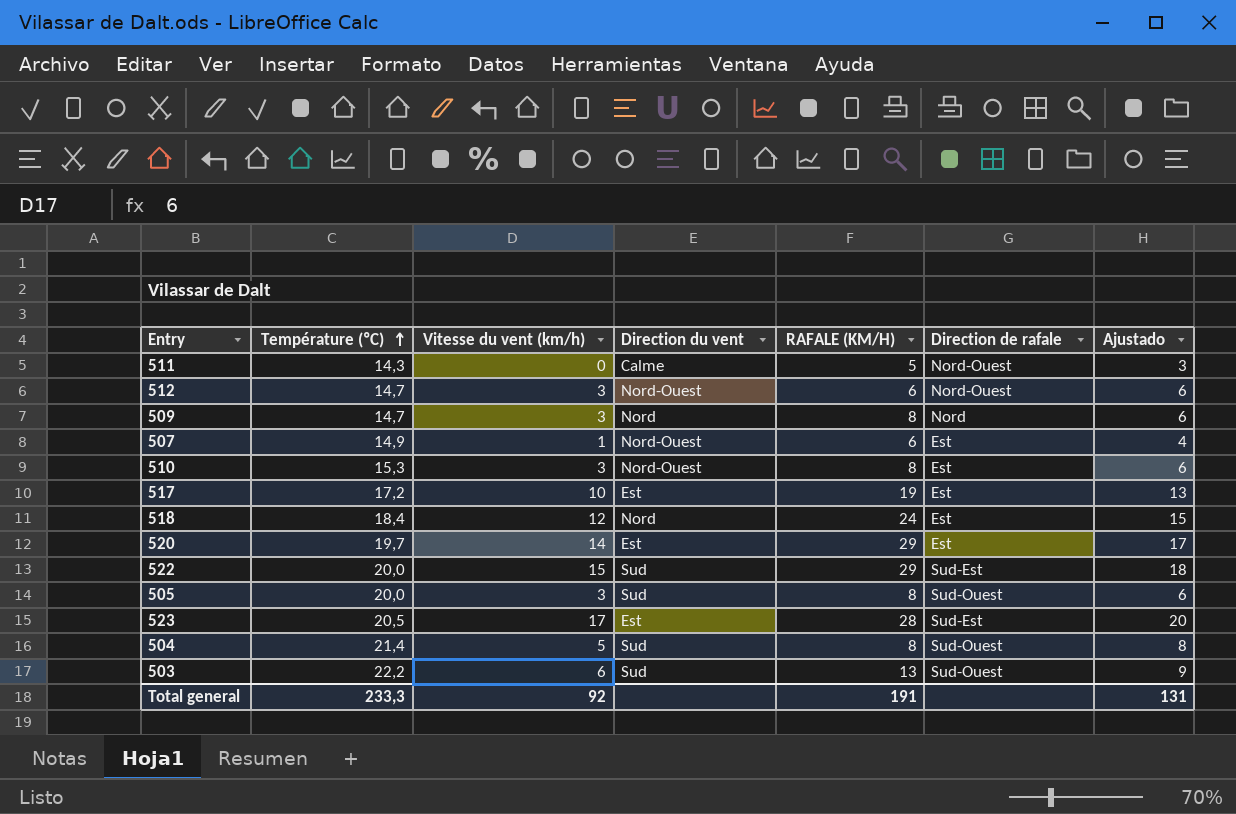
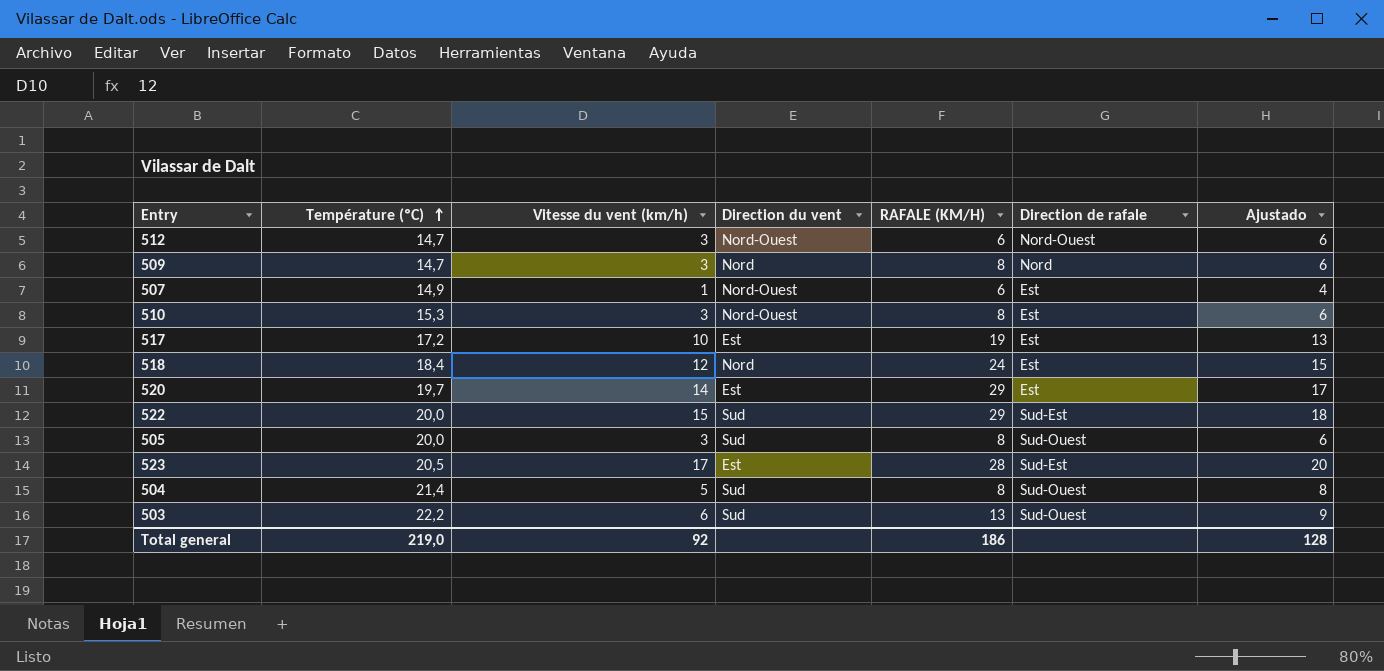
row 511: 14,3 | 0 | Calme | 5 | Nord-Ouest | 3 -> none
Total general | Température (ºC): 233,3 -> 219,0
Total general | RAFALE (KM/H): 191 -> 186
Total general | Ajustado: 131 -> 128

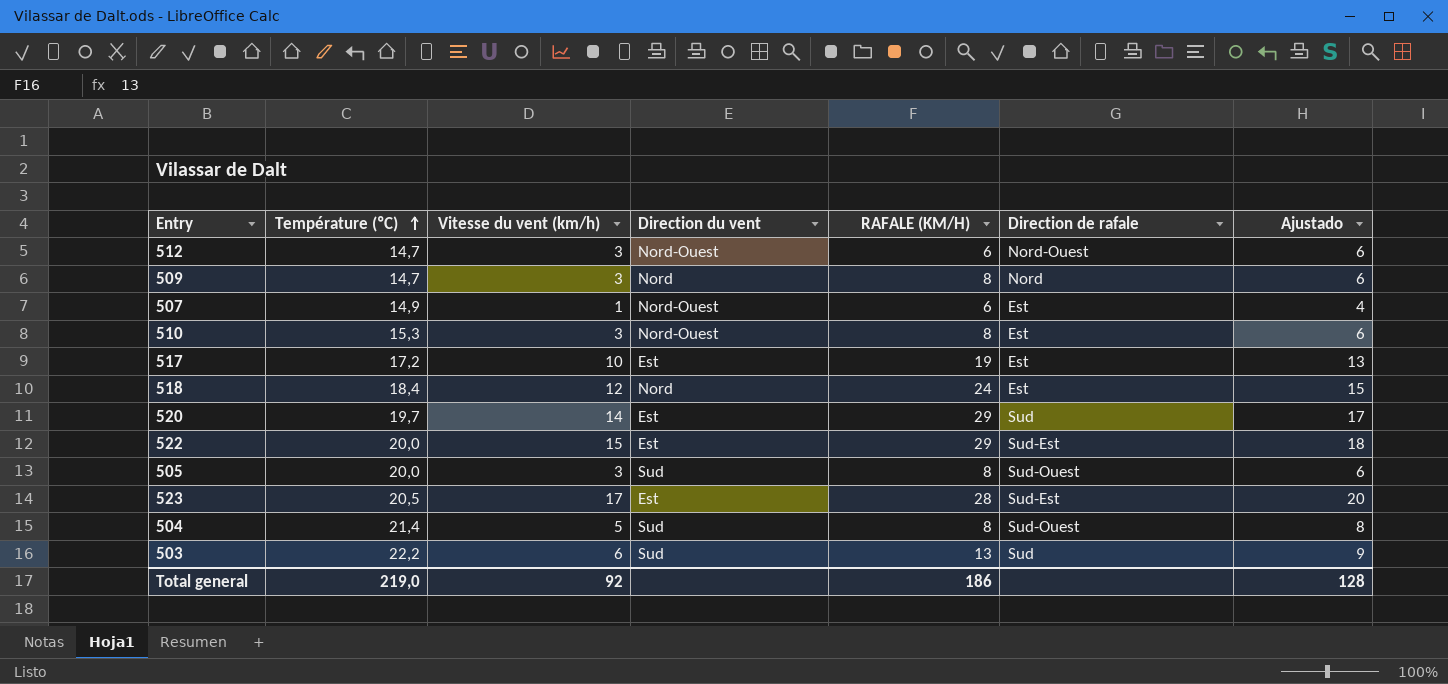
520 | Direction de rafale: Est -> Sud
522 | Direction du vent: Sud -> Est
503 | Direction de rafale: Sud-Ouest -> Sud

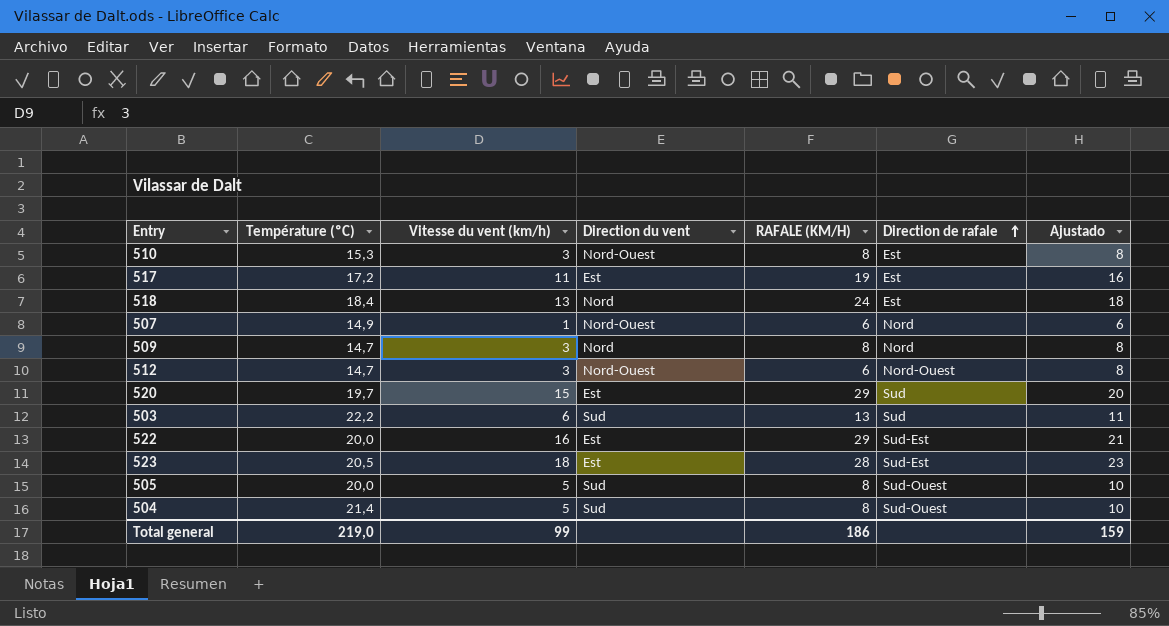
row order: Température (ºC) ascending -> Direction de rafale ascending
column Ajustado | formula: [Vitesse du vent (km/h)] + 3 -> [Vitesse du vent (km/h)] + 5
517 | Vitesse du vent (km/h): 10 -> 11
518 | Vitesse du vent (km/h): 12 -> 13
507 | Direction de rafale: Est -> Nord
520 | Vitesse du vent (km/h): 14 -> 15
522 | Vitesse du vent (km/h): 15 -> 16
523 | Vitesse du vent (km/h): 17 -> 18
505 | Vitesse du vent (km/h): 3 -> 5
Total general | Vitesse du vent (km/h): 92 -> 99
Total general | Ajustado: 128 -> 159

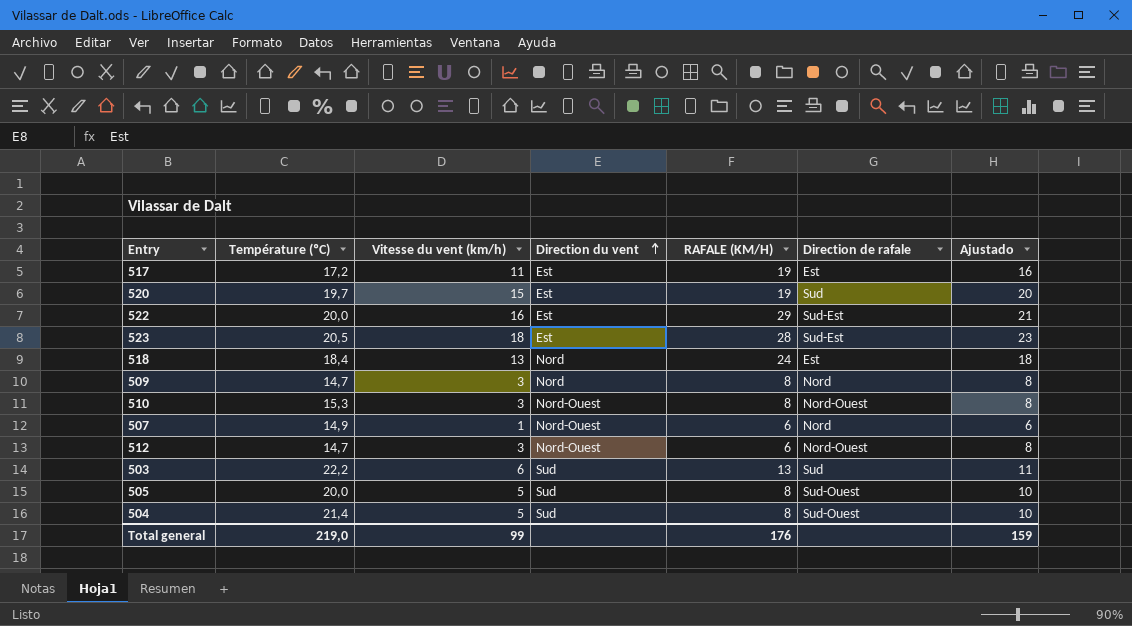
row order: Direction de rafale ascending -> Direction du vent ascending
520 | RAFALE (KM/H): 29 -> 19
510 | Direction de rafale: Est -> Nord-Ouest
Total general | RAFALE (KM/H): 186 -> 176

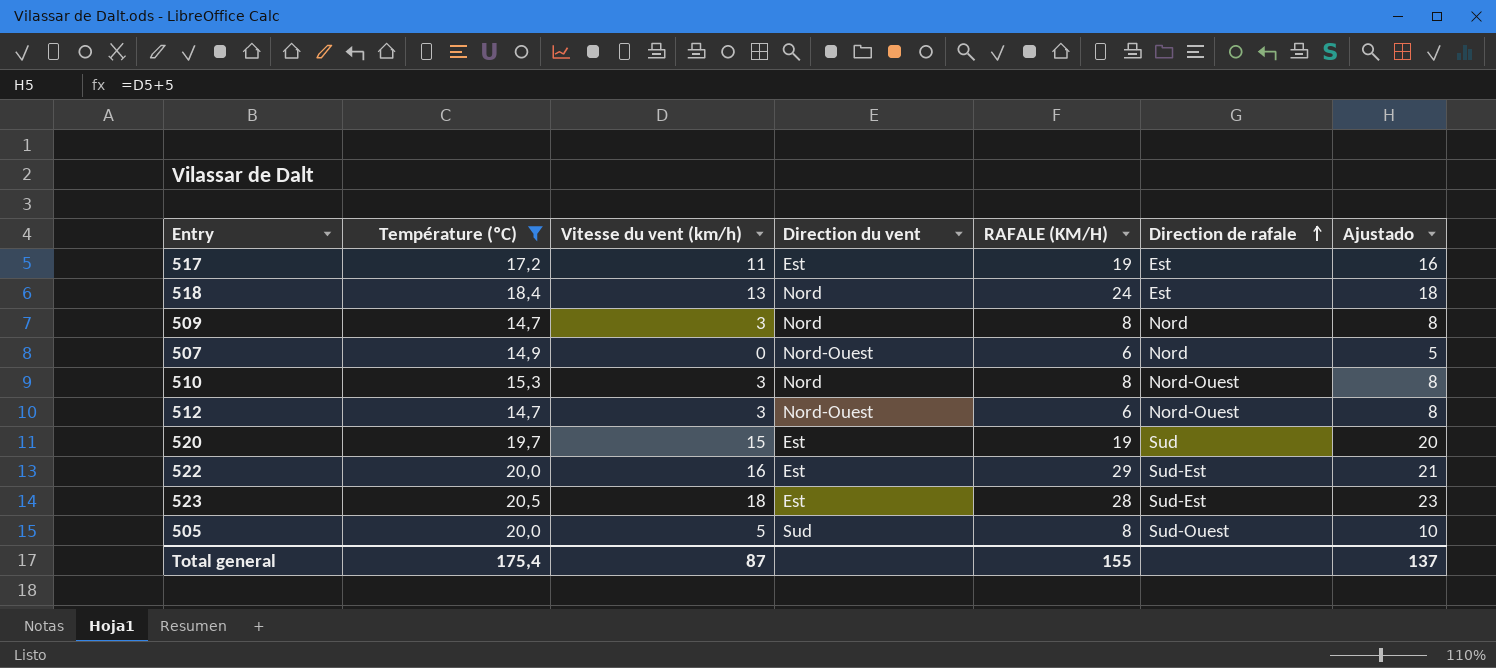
filter: none -> Température (ºC) <= 20,5
row order: Direction du vent ascending -> Direction de rafale ascending
507 | Vitesse du vent (km/h): 1 -> 0
507 | Ajustado: 6 -> 5
510 | Direction du vent: Nord-Ouest -> Nord
Total general | Température (ºC): 219,0 -> 175,4
Total general | Vitesse du vent (km/h): 99 -> 87
Total general | RAFALE (KM/H): 176 -> 155
Total general | Ajustado: 159 -> 137

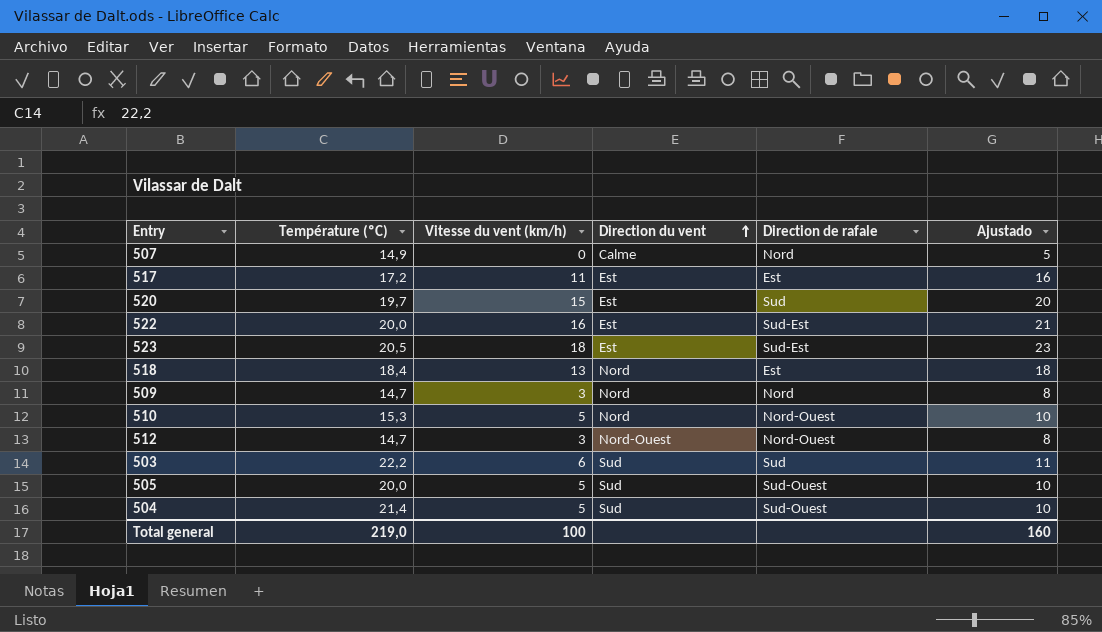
filter: Température (ºC) <= 20,5 -> none
row order: Direction de rafale ascending -> Direction du vent ascending
column RAFALE (KM/H) | position: 5 -> none
507 | Direction du vent: Nord-Ouest -> Calme
510 | Vitesse du vent (km/h): 3 -> 5
510 | Ajustado: 8 -> 10
Total general | Température (ºC): 175,4 -> 219,0
Total general | Vitesse du vent (km/h): 87 -> 100
Total general | Ajustado: 137 -> 160

